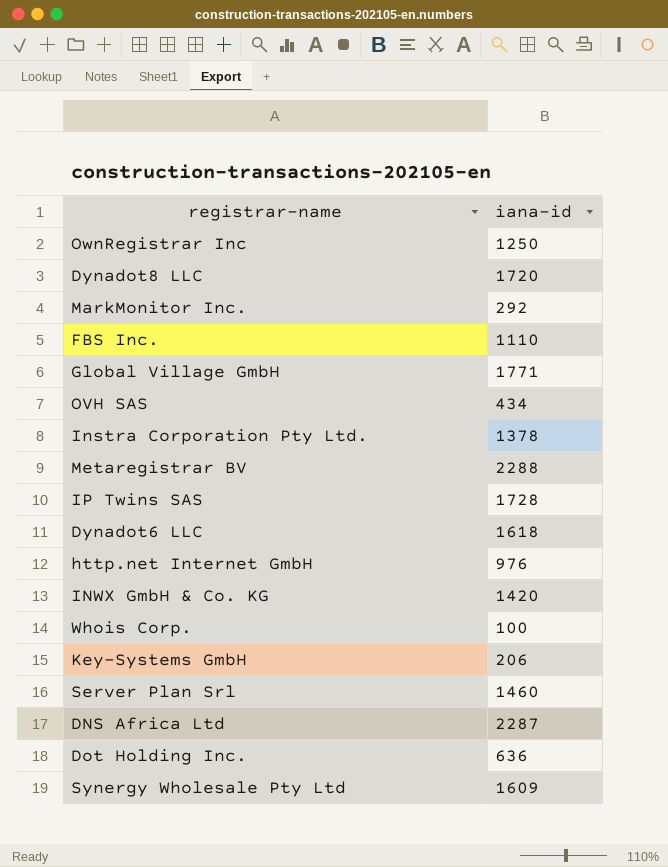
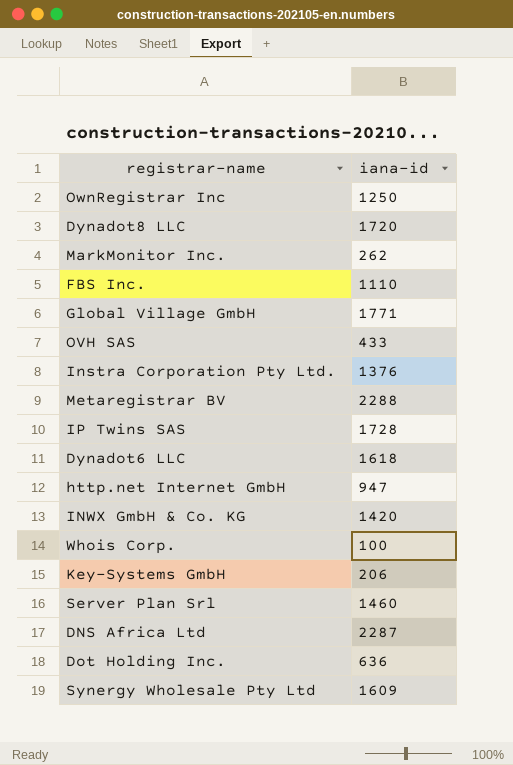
MarkMonitor Inc. | iana-id: 292 -> 262
OVH SAS | iana-id: 434 -> 433
Instra Corporation Pty Ltd. | iana-id: 1378 -> 1376
http.net Internet GmbH | iana-id: 976 -> 947

